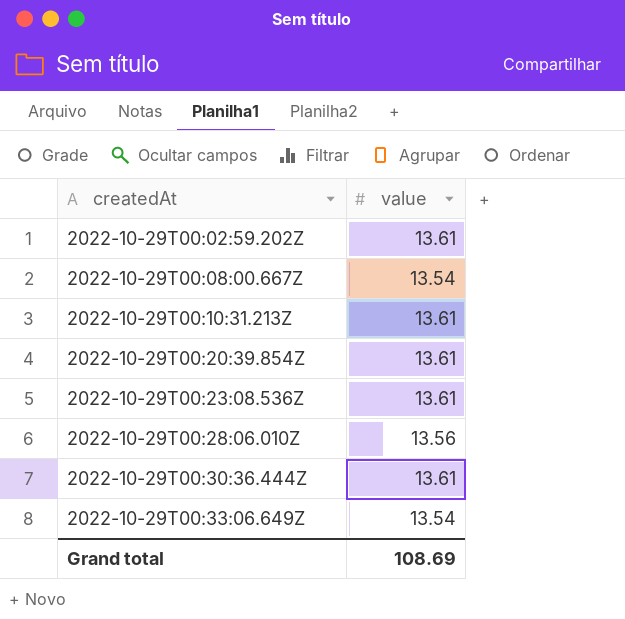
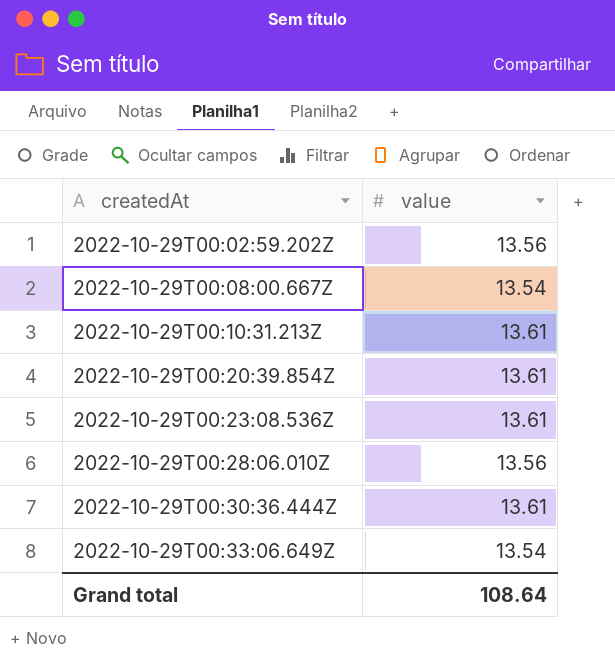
2022-10-29T00:02:59.202Z | value: 13.61 -> 13.56
Grand total | value: 108.69 -> 108.64

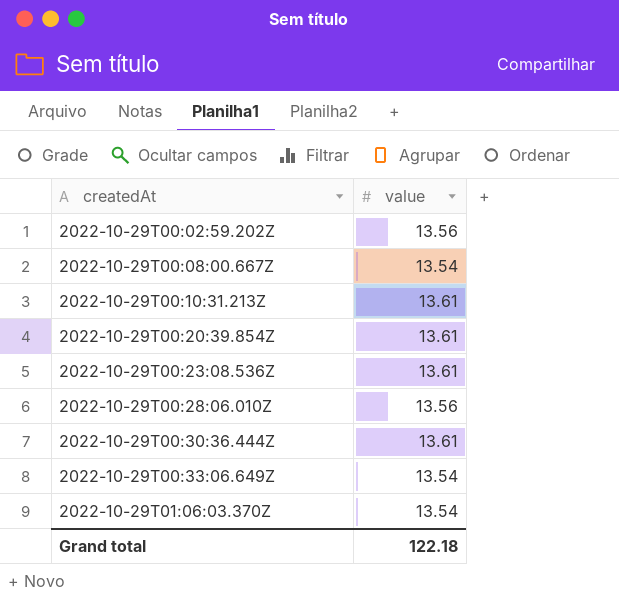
row 2022-10-29T01:06:03.370Z: none -> 13.54
Grand total | value: 108.64 -> 122.18

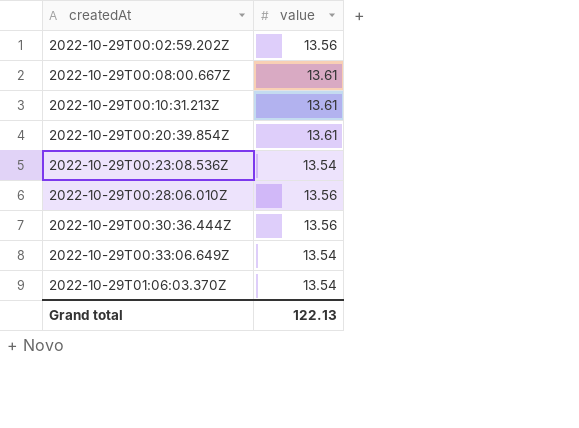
2022-10-29T00:08:00.667Z | value: 13.54 -> 13.61
2022-10-29T00:23:08.536Z | value: 13.61 -> 13.54
2022-10-29T00:30:36.444Z | value: 13.61 -> 13.56
Grand total | value: 122.18 -> 122.13

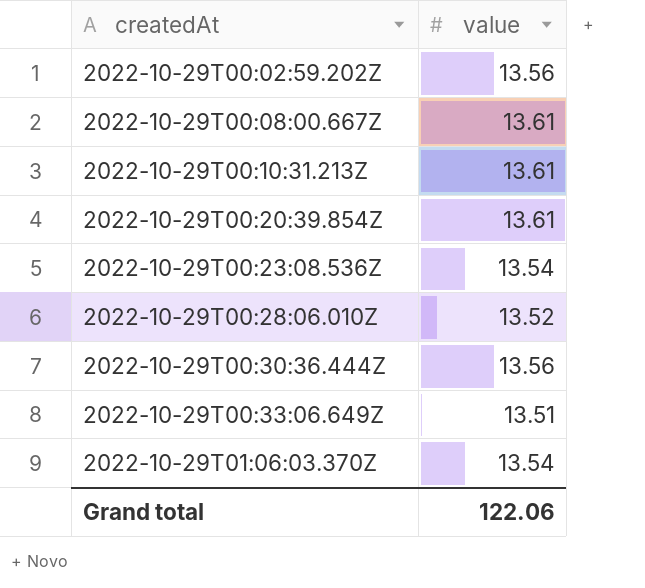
2022-10-29T00:28:06.010Z | value: 13.56 -> 13.52
2022-10-29T00:33:06.649Z | value: 13.54 -> 13.51
Grand total | value: 122.13 -> 122.06

